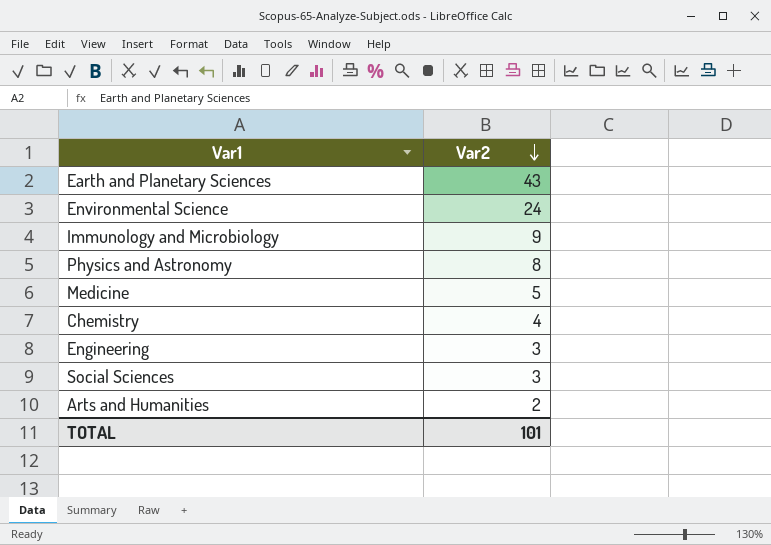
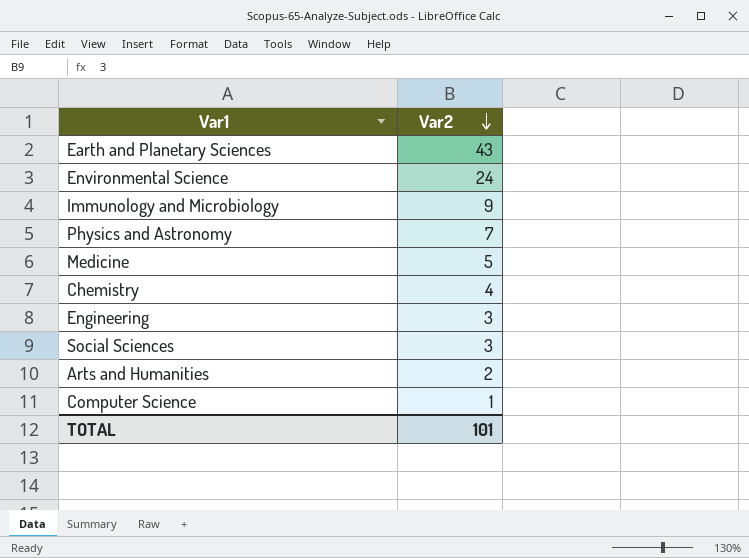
Physics and Astronomy | Var2: 8 -> 7
row Computer Science: none -> 1

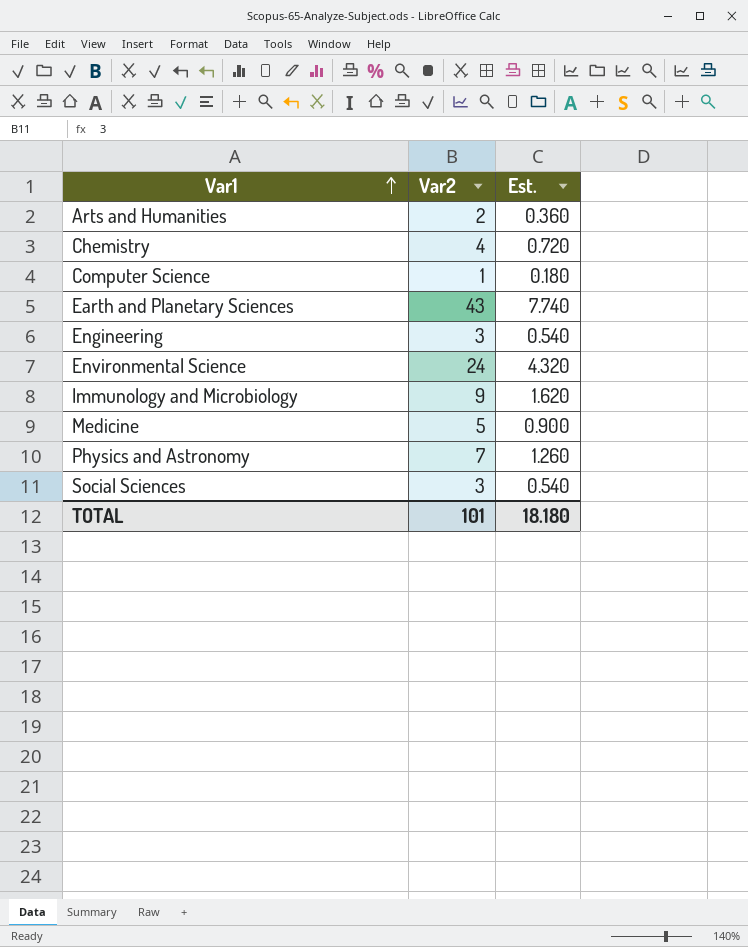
row order: Var2 descending -> Var1 ascending
column Est. | formula: none -> [Var2] * 0.18

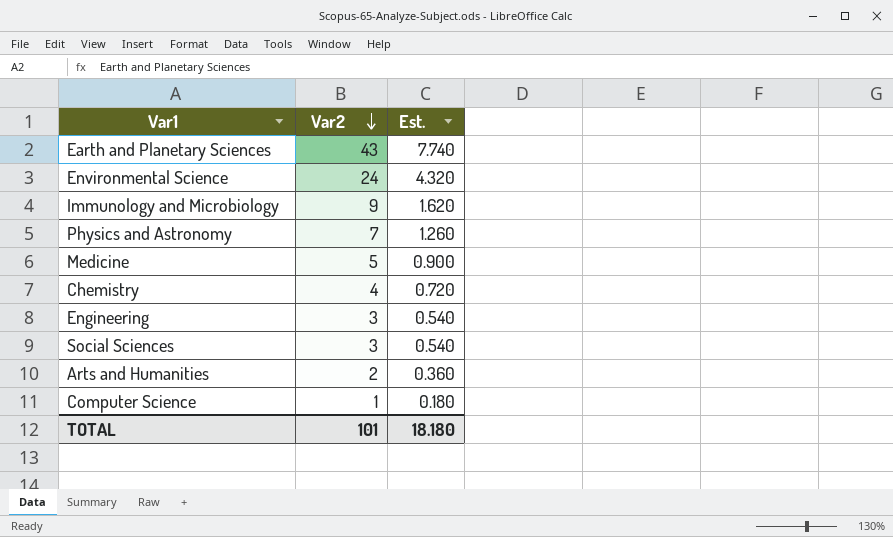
row order: Var1 ascending -> Var2 descending

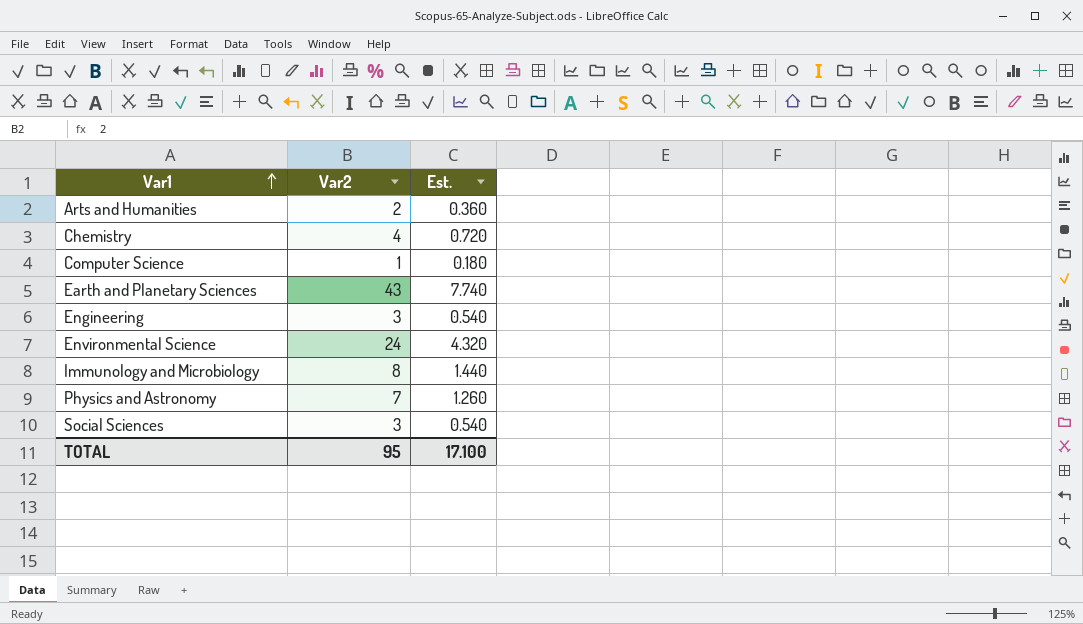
row order: Var2 descending -> Var1 ascending
row Medicine: 5 | 0.900 -> none
Immunology and Microbiology | Var2: 9 -> 8
Immunology and Microbiology | Est.: 1.620 -> 1.440
TOTAL | Var2: 101 -> 95
TOTAL | Est.: 18.180 -> 17.100

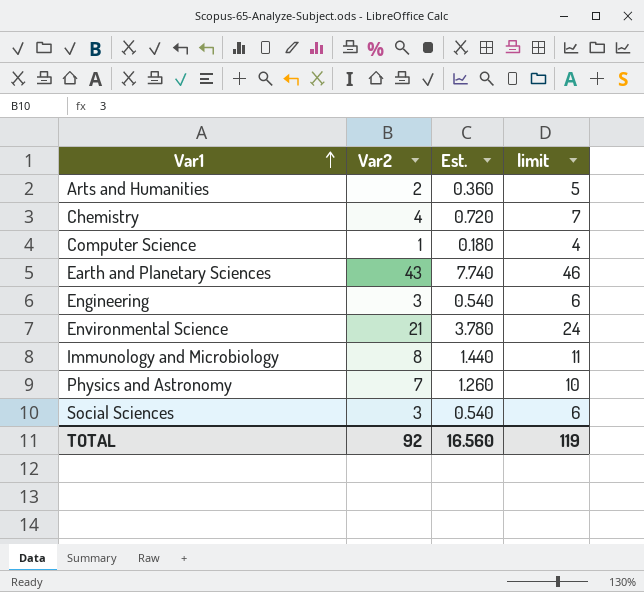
column limit | formula: none -> [Var2] + 3
Environmental Science | Var2: 24 -> 21
Environmental Science | Est.: 4.320 -> 3.780
TOTAL | Var2: 95 -> 92
TOTAL | Est.: 17.100 -> 16.560

